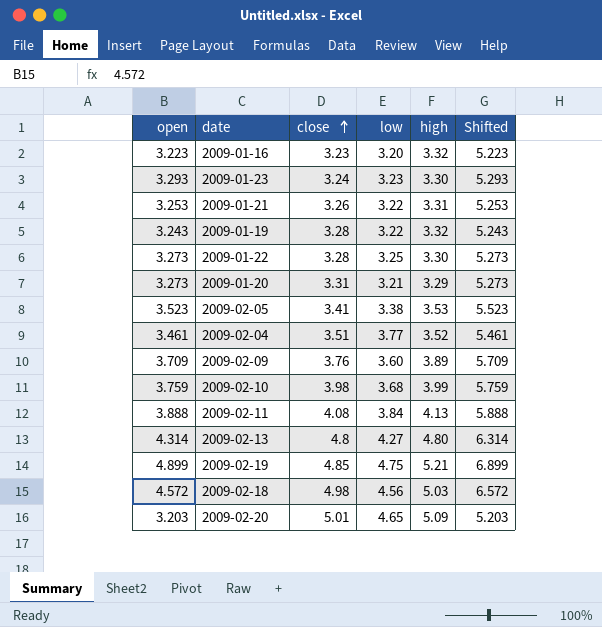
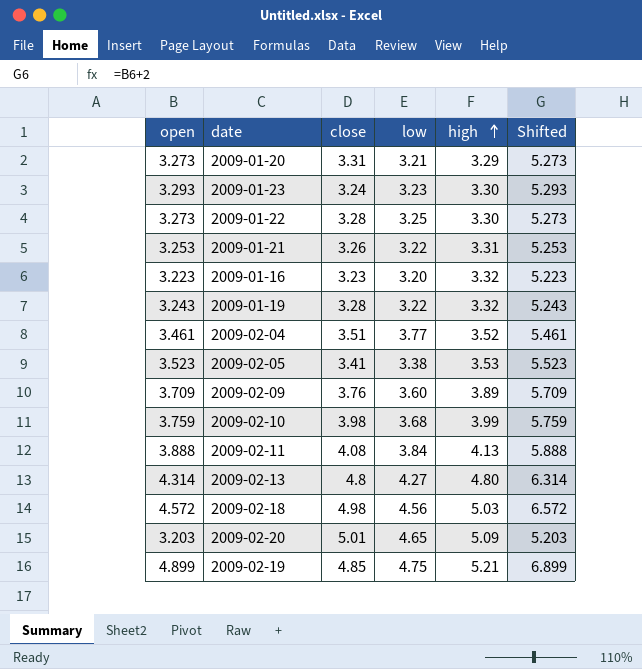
row order: close ascending -> high ascending

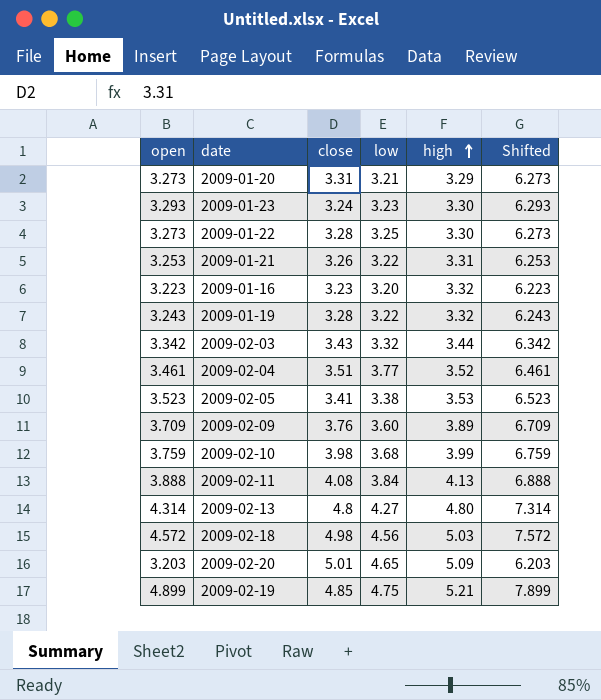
column Shifted | formula: [open] + 2 -> [open] + 3
row 2009-02-03: none -> 3.342 | 3.43 | 3.32 | 3.44 | 6.342

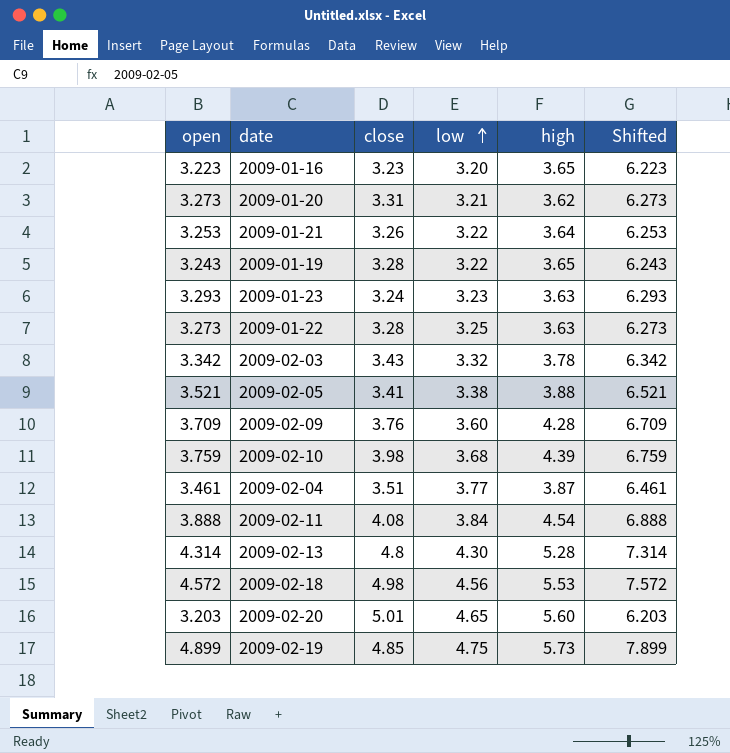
row order: high ascending -> low ascending
2009-01-16 | high: 3.32 -> 3.65
2009-01-20 | high: 3.29 -> 3.62
2009-01-21 | high: 3.31 -> 3.64
2009-01-19 | high: 3.32 -> 3.65
2009-01-23 | high: 3.30 -> 3.63
2009-01-22 | high: 3.30 -> 3.63
2009-02-03 | high: 3.44 -> 3.78
2009-02-05 | open: 3.523 -> 3.521
2009-02-05 | high: 3.53 -> 3.88
2009-02-05 | Shifted: 6.523 -> 6.521
2009-02-09 | high: 3.89 -> 4.28
2009-02-10 | high: 3.99 -> 4.39
2009-02-04 | high: 3.52 -> 3.87
2009-02-11 | high: 4.13 -> 4.54
2009-02-13 | low: 4.27 -> 4.30
2009-02-13 | high: 4.80 -> 5.28
2009-02-18 | high: 5.03 -> 5.53
2009-02-20 | high: 5.09 -> 5.60
2009-02-19 | high: 5.21 -> 5.73

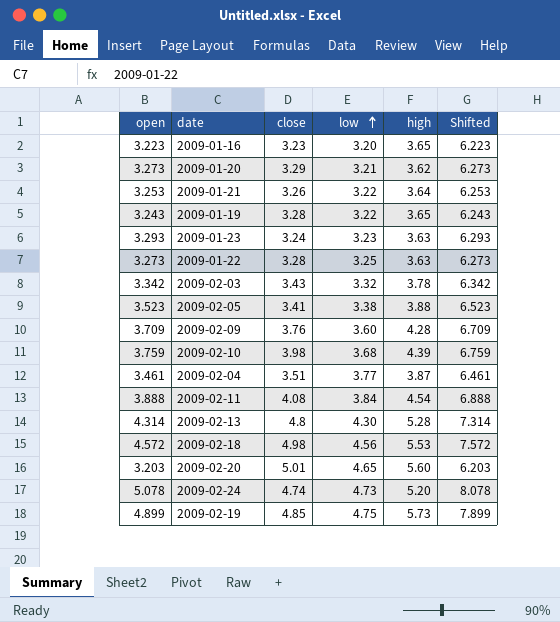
2009-01-20 | close: 3.31 -> 3.29
2009-02-05 | open: 3.521 -> 3.523
2009-02-05 | Shifted: 6.521 -> 6.523
row 2009-02-24: none -> 5.078 | 4.74 | 4.73 | 5.20 | 8.078

